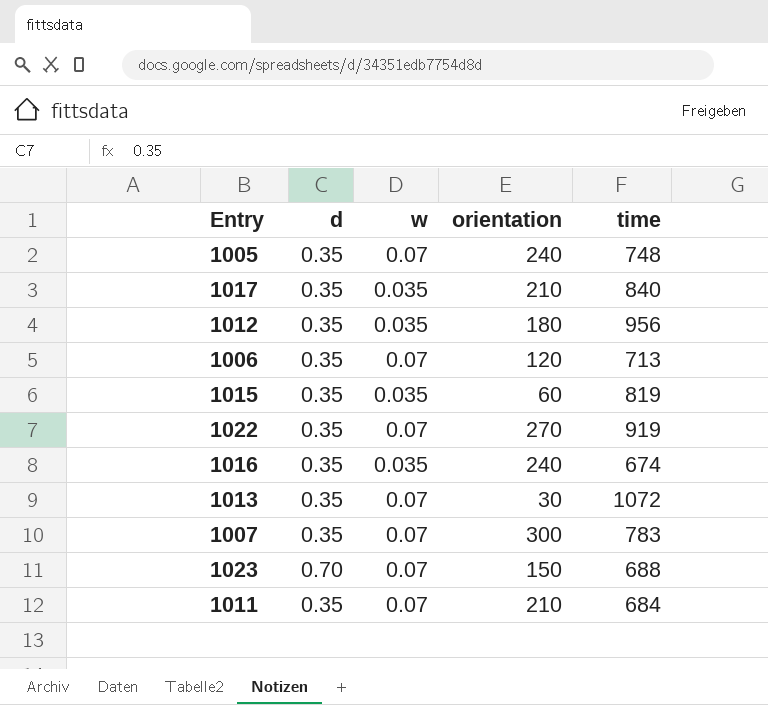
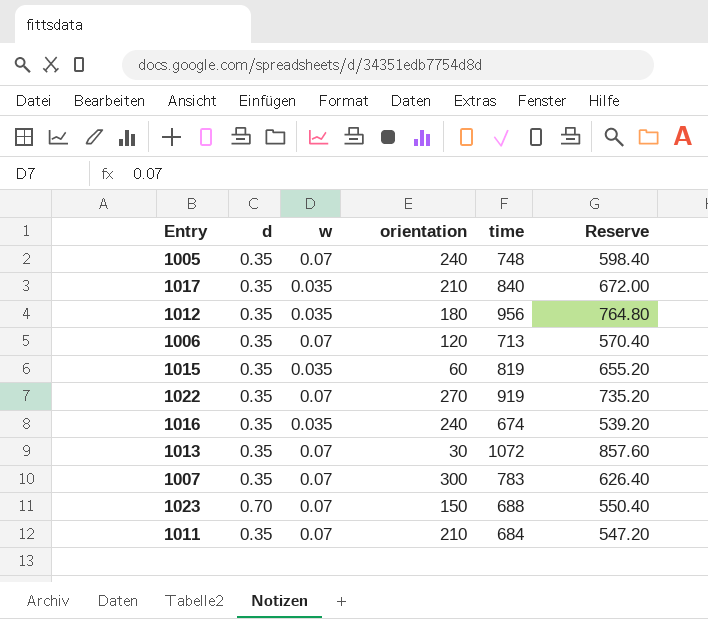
column Reserve | formula: none -> [time] * 0.8

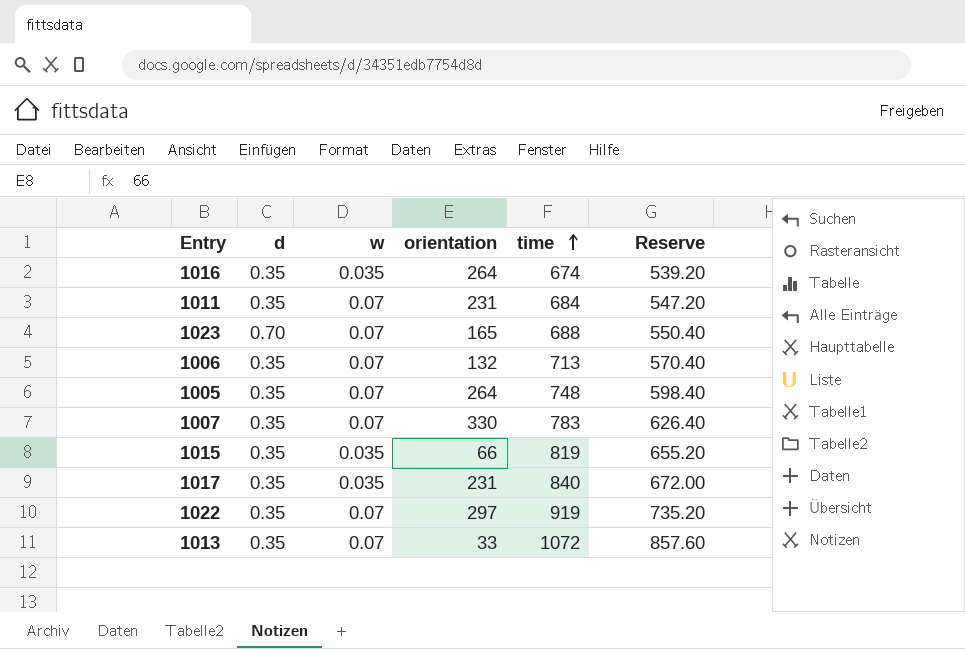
row order: none -> time ascending
row 1012: 0.35 | 0.035 | 180 | 956 | 764.80 -> none
1016 | orientation: 240 -> 264
1011 | orientation: 210 -> 231
1023 | orientation: 150 -> 165
1006 | orientation: 120 -> 132
1005 | orientation: 240 -> 264
1007 | orientation: 300 -> 330
1015 | orientation: 60 -> 66
1017 | orientation: 210 -> 231
1022 | orientation: 270 -> 297
1013 | orientation: 30 -> 33

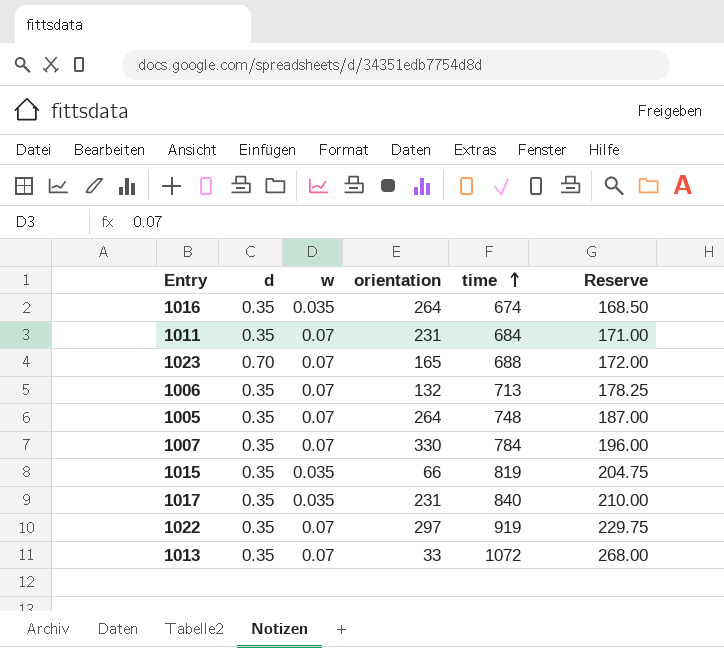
column Reserve | formula: [time] * 0.8 -> [time] * 0.25
1007 | time: 783 -> 784

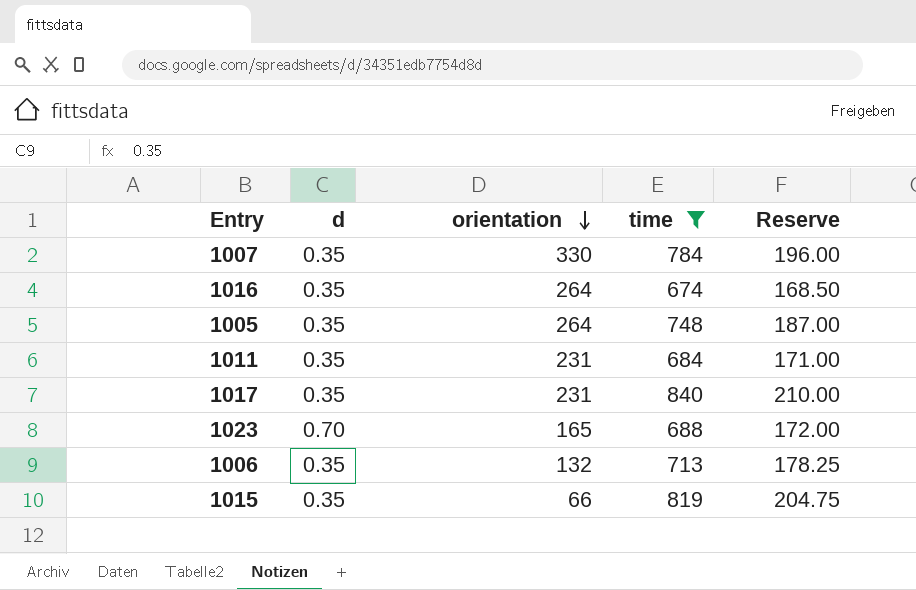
filter: none -> time <= 840
row order: time ascending -> orientation descending
column w | position: 3 -> none

